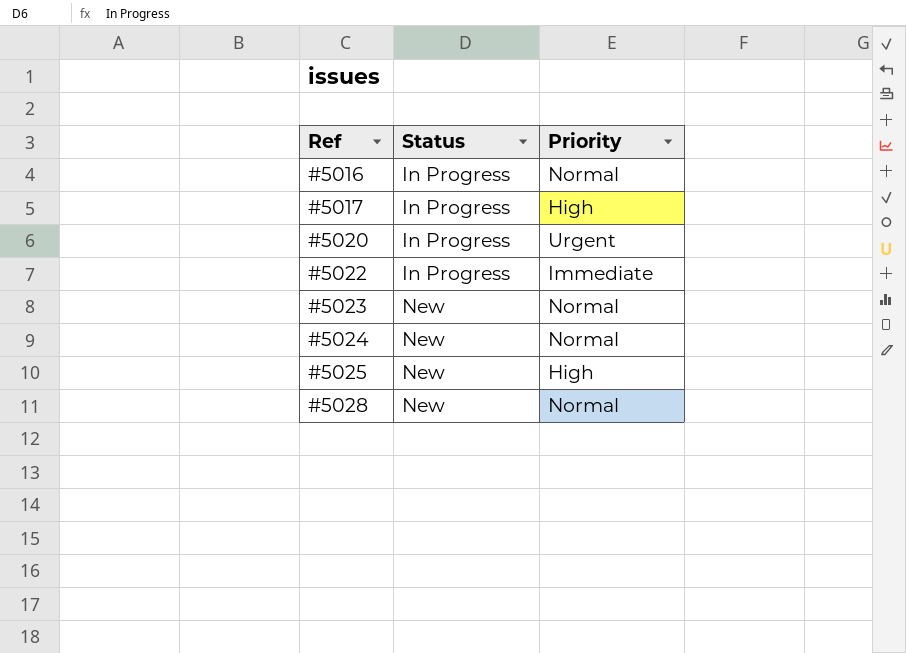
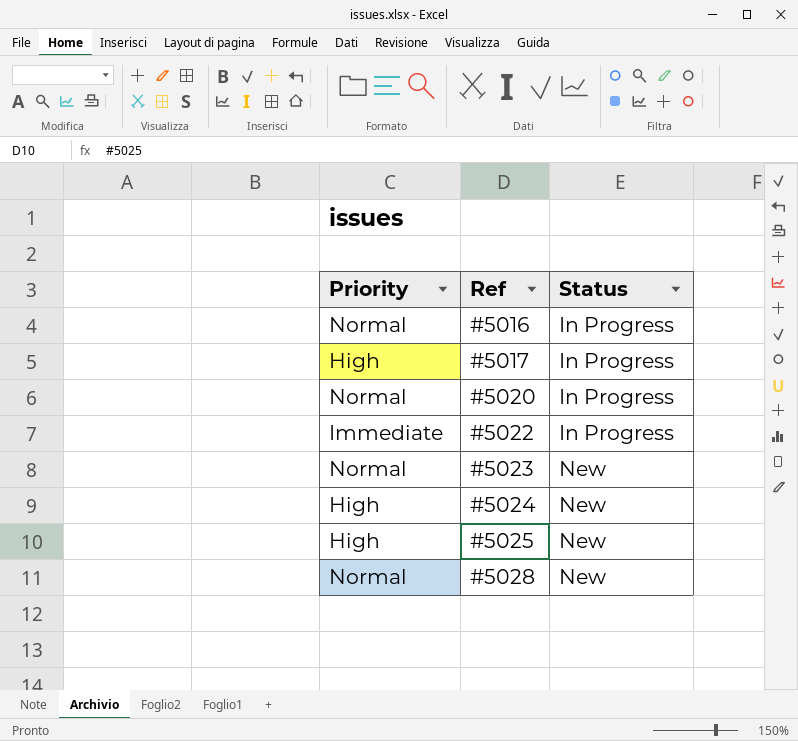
column Priority | position: 3 -> 1
#5020 | Priority: Urgent -> Normal
#5024 | Priority: Normal -> High

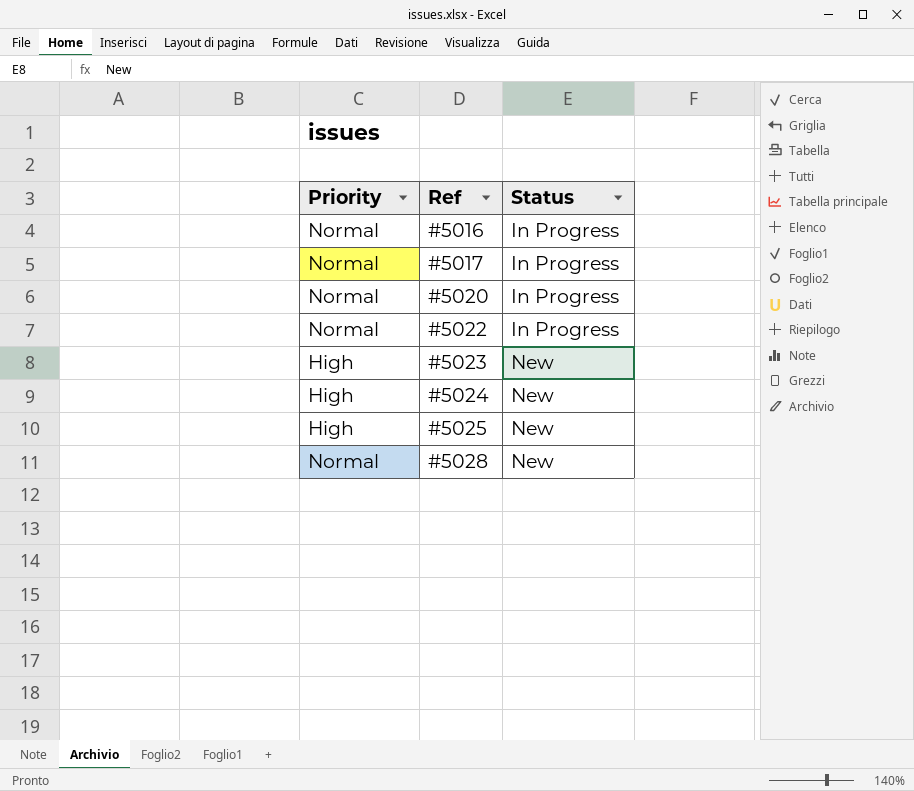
#5017 | Priority: High -> Normal
#5022 | Priority: Immediate -> Normal
#5023 | Priority: Normal -> High

